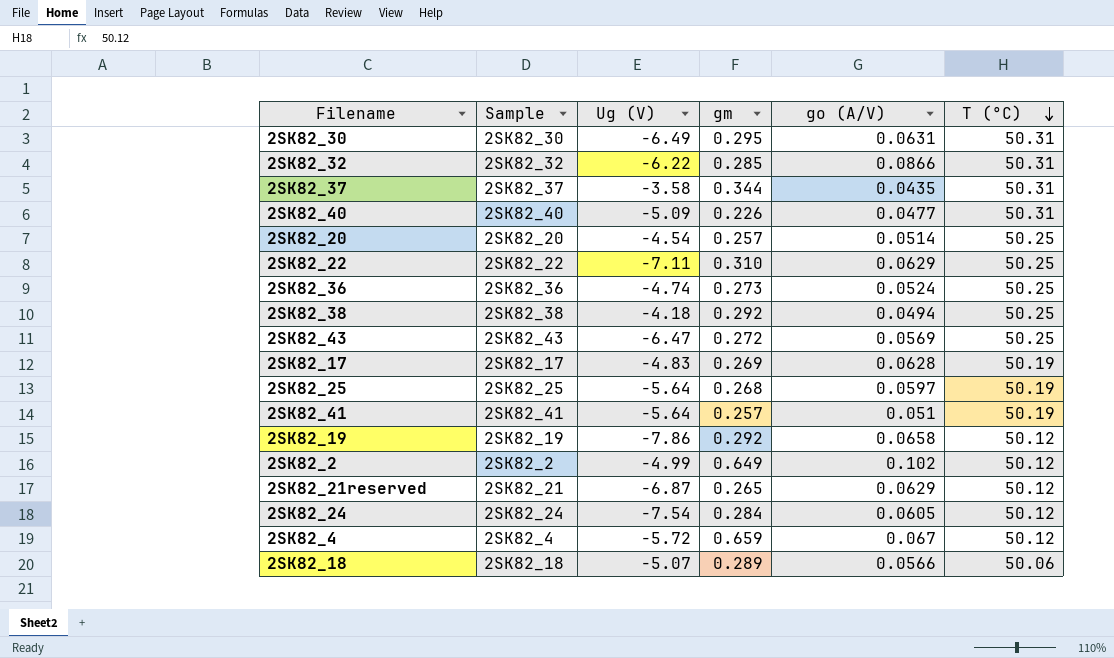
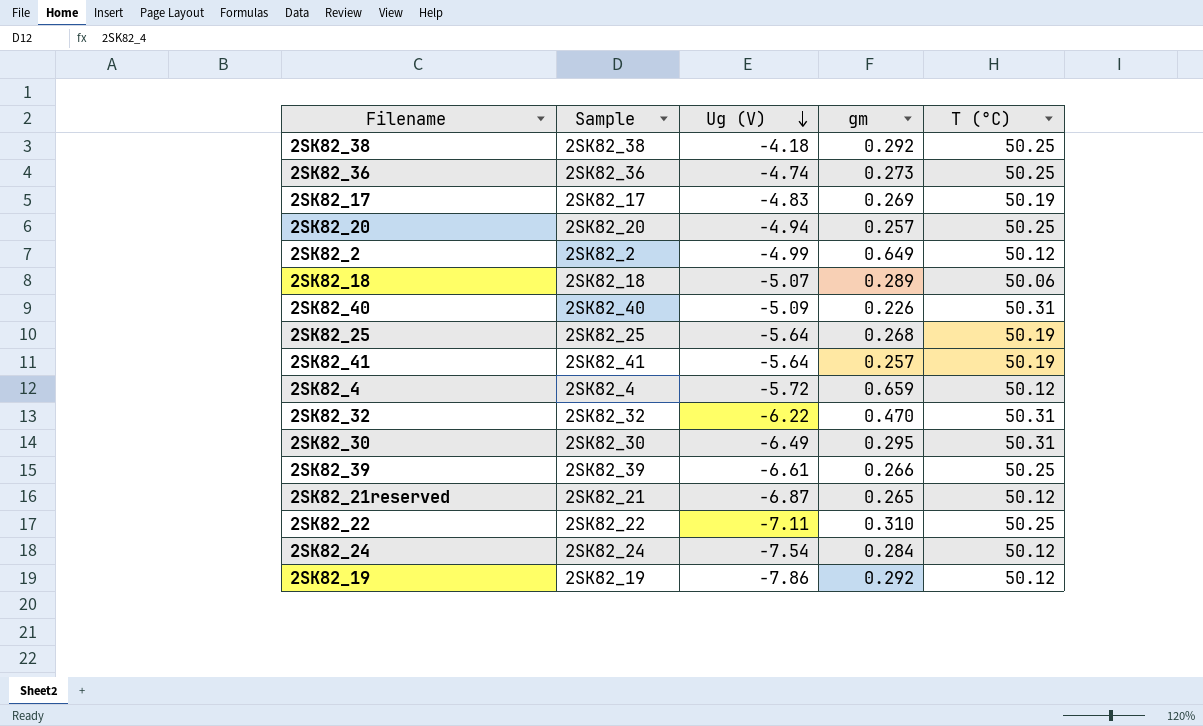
row order: T (°C) descending -> Ug (V) descending
column go (A/V) | position: 5 -> none
row 2SK82_37: 2SK82_37 | -3.58 | 0.344 | 0.0435 | 50.31 -> none
row 2SK82_43: 2SK82_43 | -6.47 | 0.272 | 0.0569 | 50.25 -> none
2SK82_20 | Ug (V): -4.54 -> -4.94
2SK82_32 | gm: 0.285 -> 0.470
row 2SK82_39: none -> 2SK82_39 | -6.61 | 0.266 | 50.25

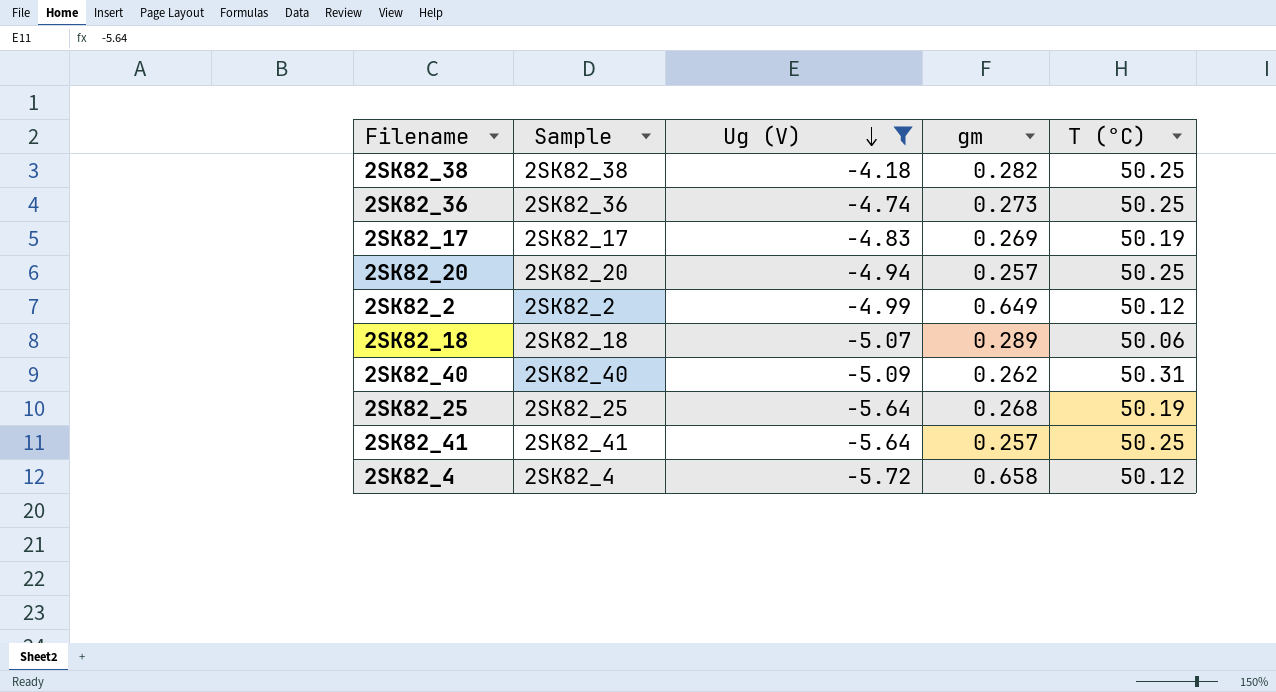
filter: none -> Ug (V) >= -5.72
2SK82_38 | gm: 0.292 -> 0.282
2SK82_40 | gm: 0.226 -> 0.262
2SK82_41 | T (°C): 50.19 -> 50.25
2SK82_4 | gm: 0.659 -> 0.658

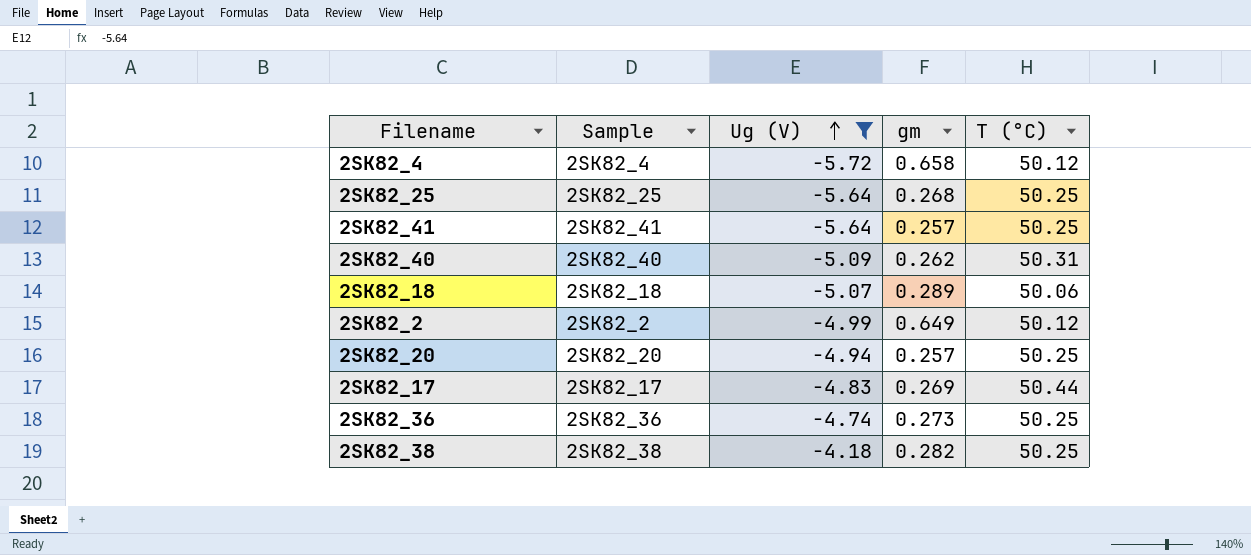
row order: Ug (V) descending -> Ug (V) ascending
2SK82_25 | T (°C): 50.19 -> 50.25
2SK82_17 | T (°C): 50.19 -> 50.44

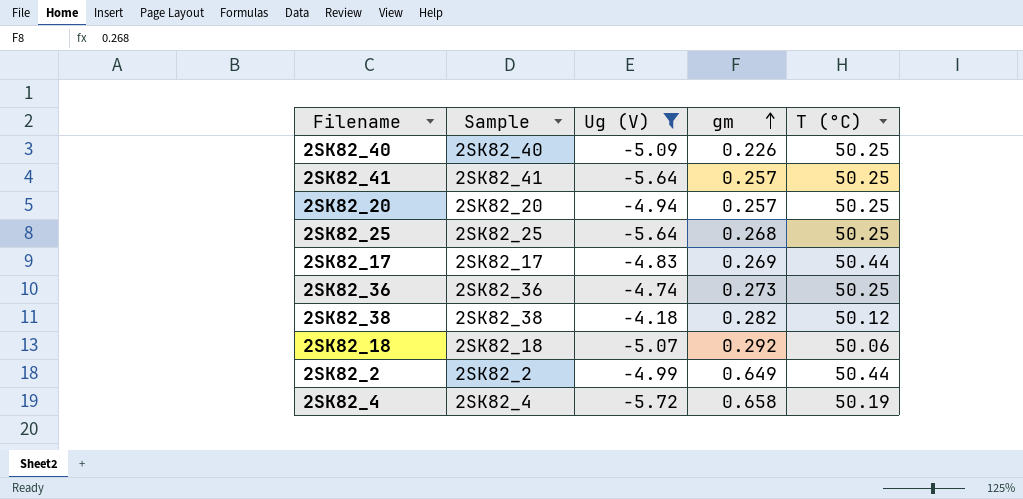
row order: Ug (V) ascending -> gm ascending
2SK82_40 | gm: 0.262 -> 0.226
2SK82_40 | T (°C): 50.31 -> 50.25
2SK82_38 | T (°C): 50.25 -> 50.12
2SK82_18 | gm: 0.289 -> 0.292
2SK82_2 | T (°C): 50.12 -> 50.44
2SK82_4 | T (°C): 50.12 -> 50.19

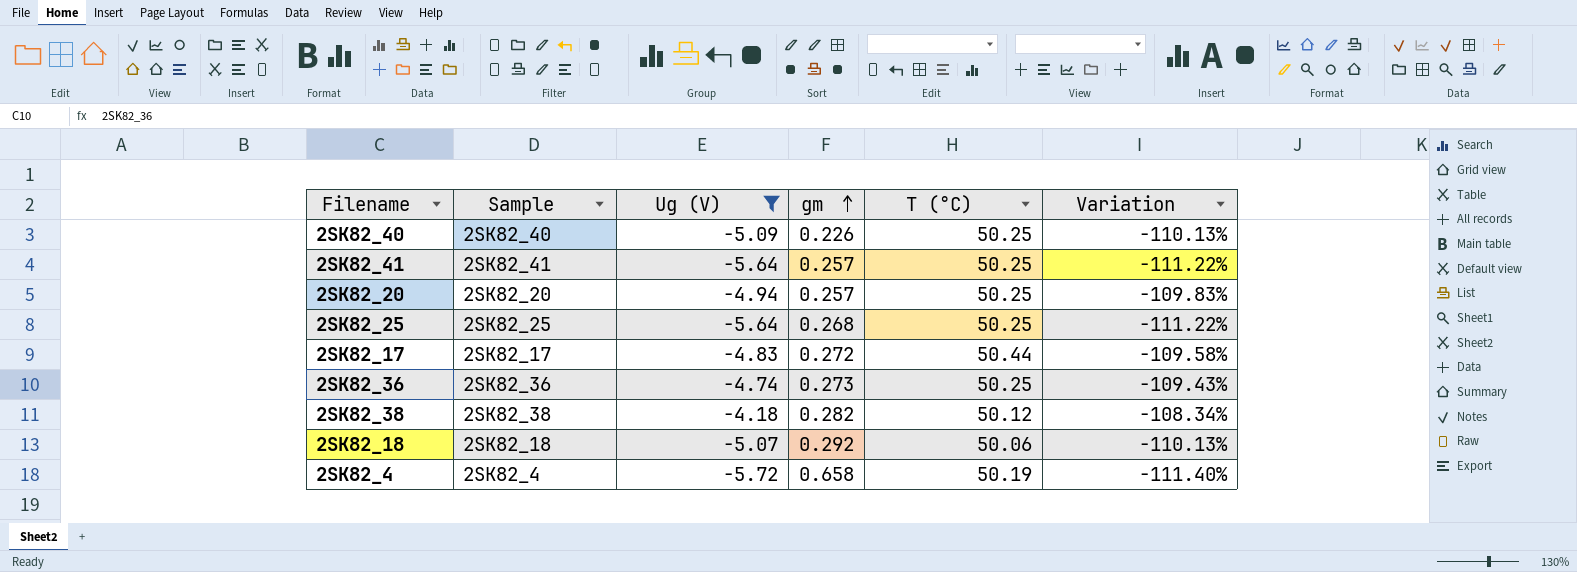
column Variation | formula: none -> ([Ug (V)] - [T (°C)]) / [T (°C)]
row 2SK82_2: 2SK82_2 | -4.99 | 0.649 | 50.44 -> none
2SK82_17 | gm: 0.269 -> 0.272

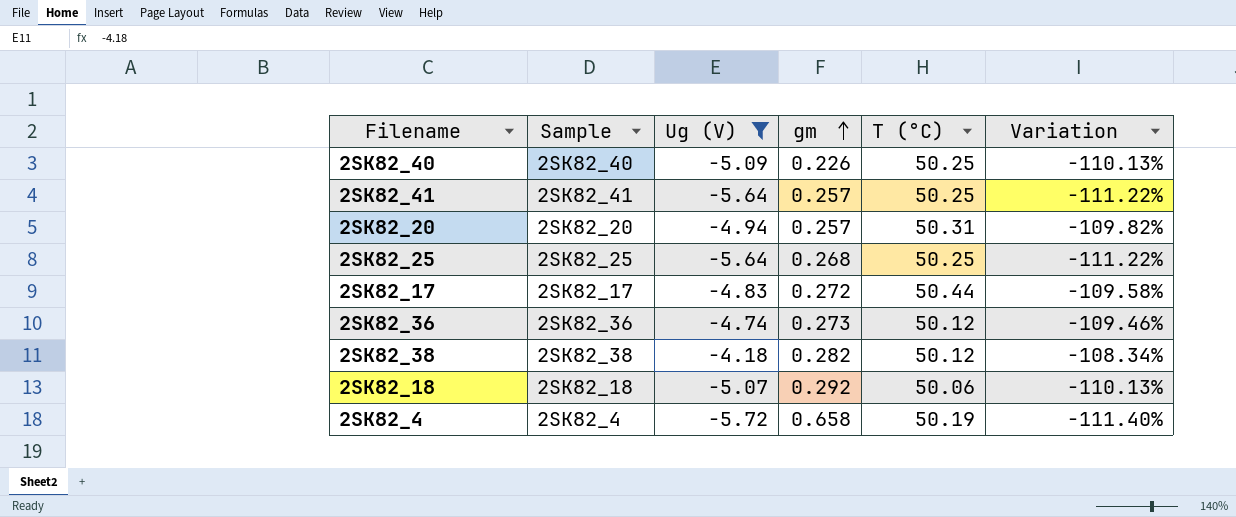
2SK82_20 | T (°C): 50.25 -> 50.31
2SK82_20 | Variation: -109.83% -> -109.82%
2SK82_36 | T (°C): 50.25 -> 50.12
2SK82_36 | Variation: -109.43% -> -109.46%

